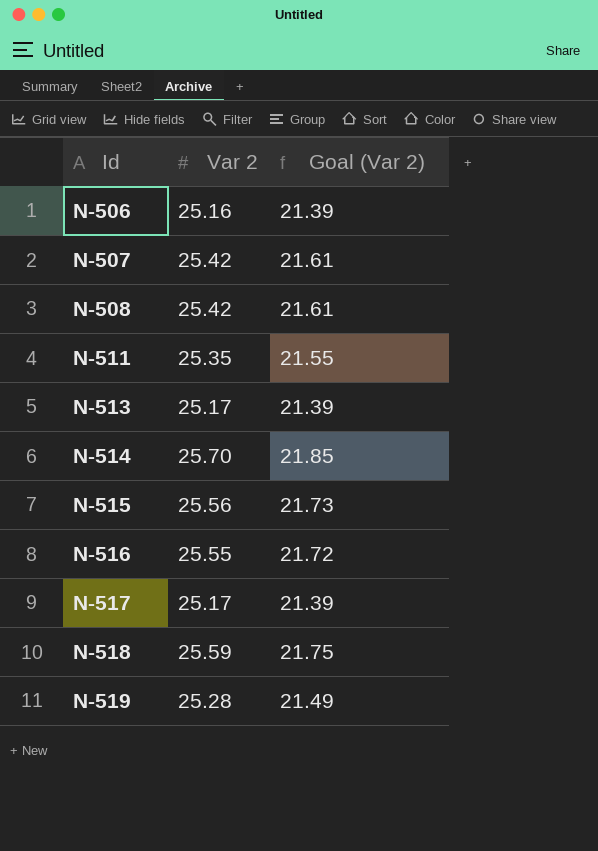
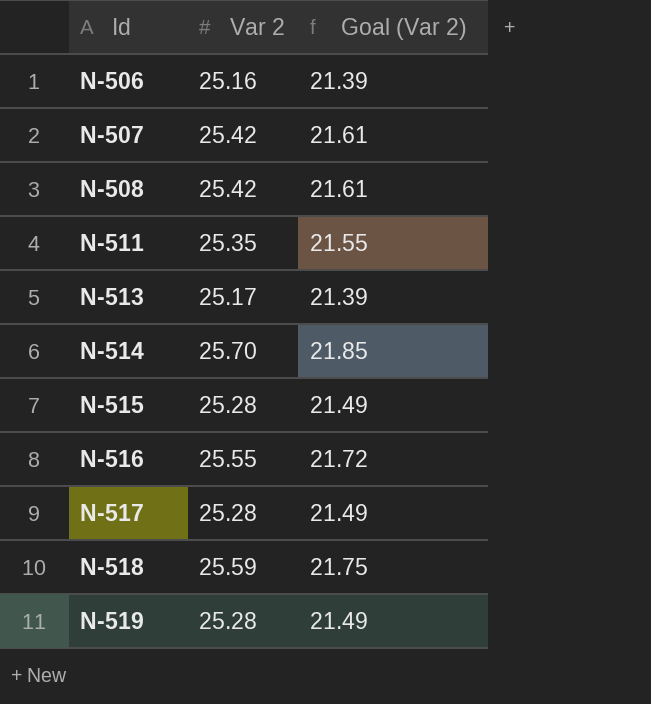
N-515 | Var 2: 25.56 -> 25.28
N-515 | Goal (Var 2): 21.73 -> 21.49
N-517 | Var 2: 25.17 -> 25.28
N-517 | Goal (Var 2): 21.39 -> 21.49

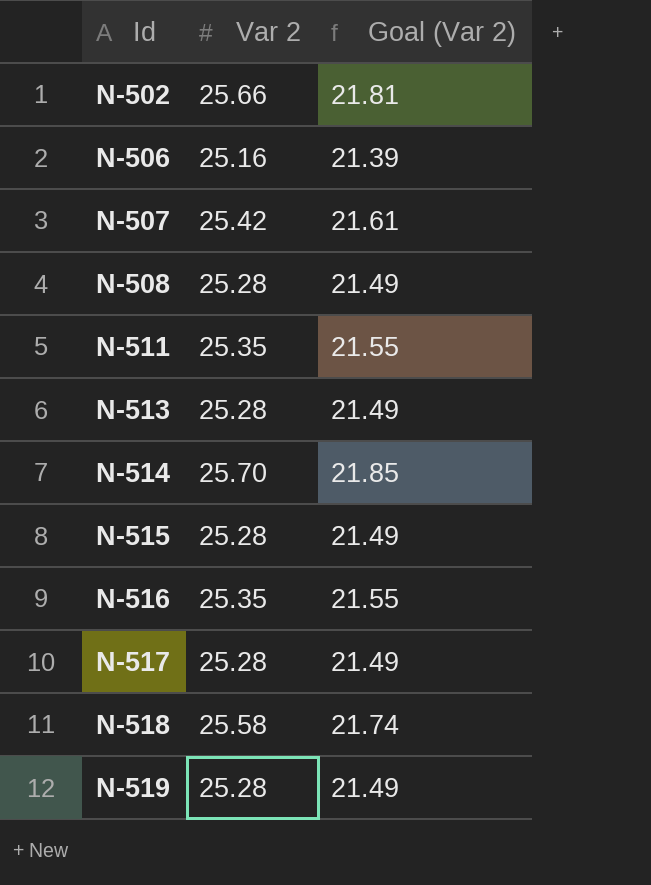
row N-502: none -> 25.66 | 21.81
N-508 | Var 2: 25.42 -> 25.28
N-508 | Goal (Var 2): 21.61 -> 21.49
N-513 | Var 2: 25.17 -> 25.28
N-513 | Goal (Var 2): 21.39 -> 21.49
N-516 | Var 2: 25.55 -> 25.35
N-516 | Goal (Var 2): 21.72 -> 21.55
N-518 | Var 2: 25.59 -> 25.58
N-518 | Goal (Var 2): 21.75 -> 21.74

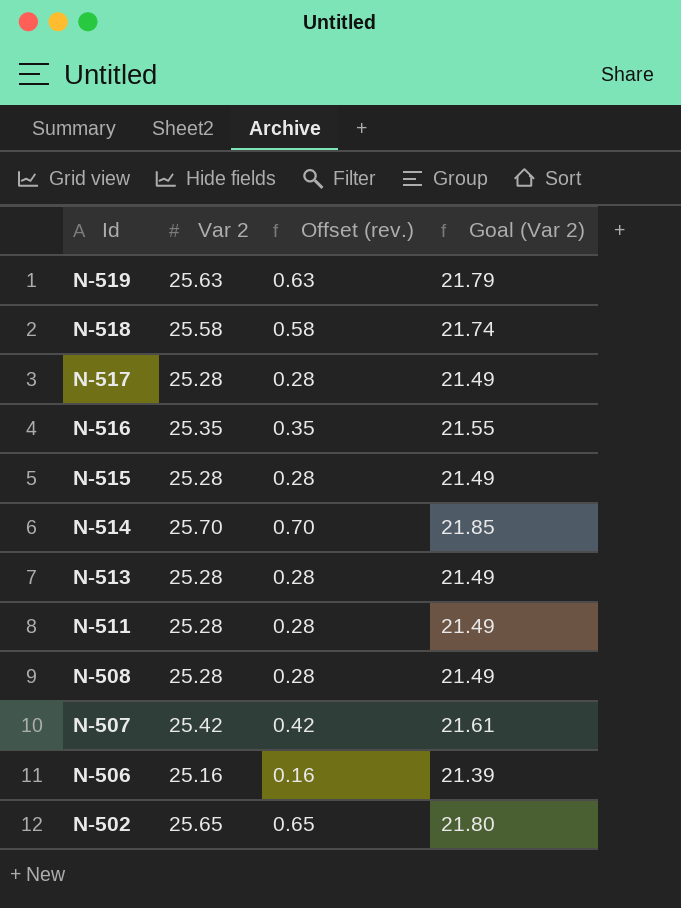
row order: Id ascending -> Id descending
column Offset (rev.) | formula: none -> [Var 2] - 25
N-519 | Var 2: 25.28 -> 25.63
N-519 | Goal (Var 2): 21.49 -> 21.79
N-511 | Var 2: 25.35 -> 25.28
N-511 | Goal (Var 2): 21.55 -> 21.49
N-502 | Var 2: 25.66 -> 25.65
N-502 | Goal (Var 2): 21.81 -> 21.80

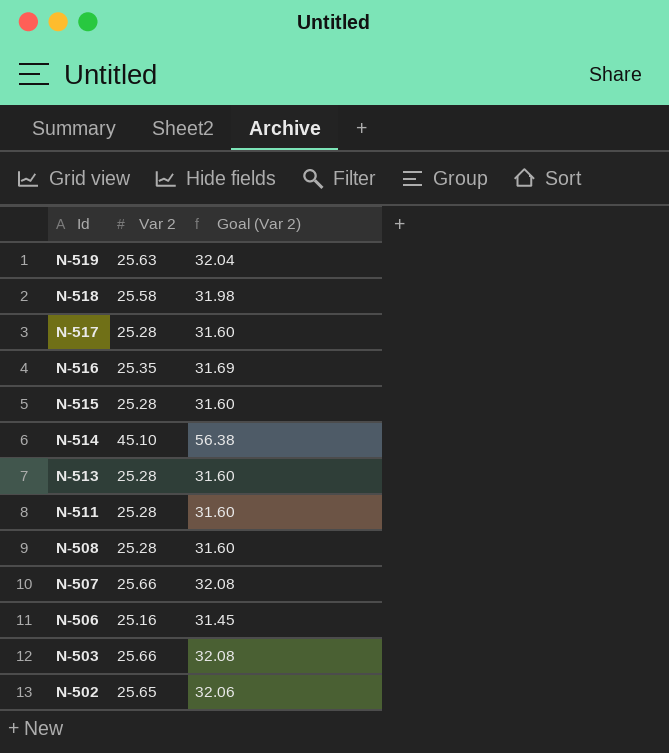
column Offset (rev.) | formula: [Var 2] - 25 -> none
column Goal (Var 2) | formula: [Var 2] * 0.85 -> [Var 2] * 1.25
N-514 | Var 2: 25.70 -> 45.10
N-507 | Var 2: 25.42 -> 25.66
row N-503: none -> 25.66 | 32.08

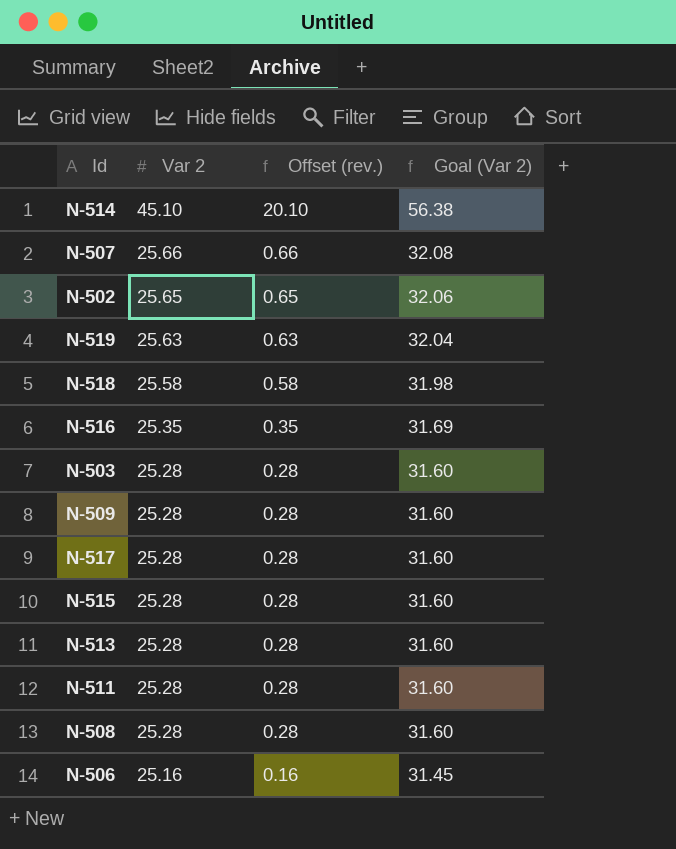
row order: Id descending -> Var 2 descending
column Offset (rev.) | formula: none -> [Var 2] - 25
N-503 | Var 2: 25.66 -> 25.28
N-503 | Goal (Var 2): 32.08 -> 31.60
row N-509: none -> 25.28 | 0.28 | 31.60

